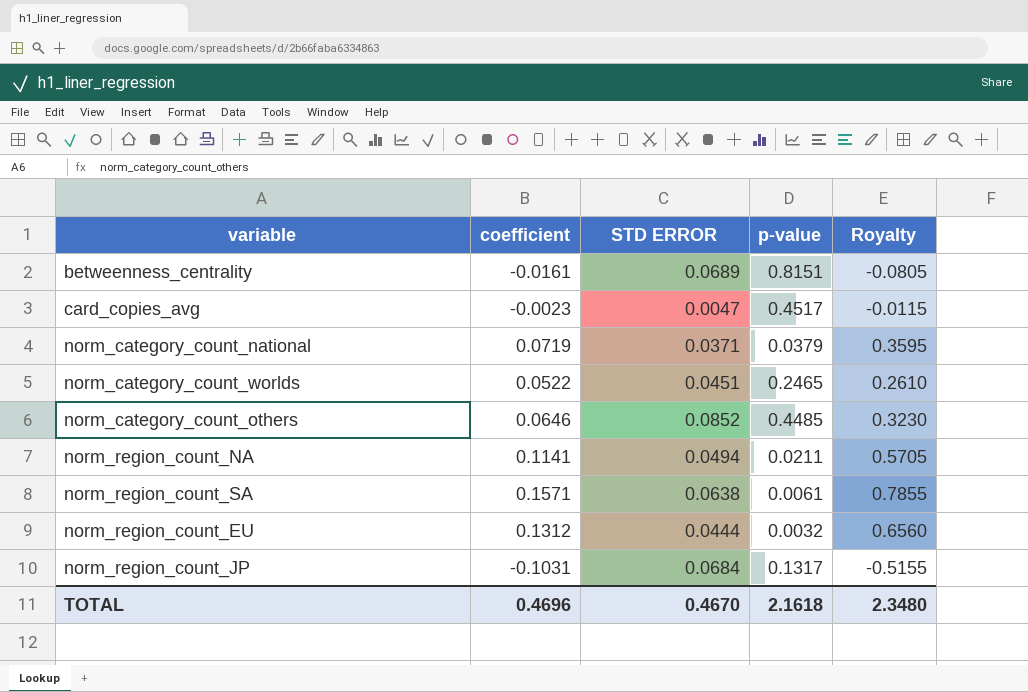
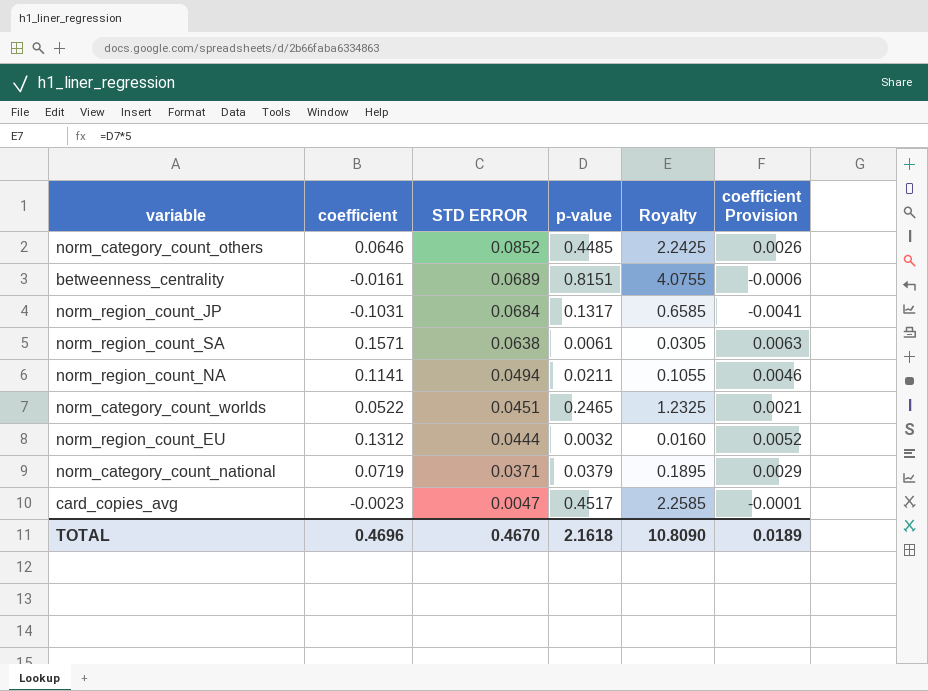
row order: none -> STD ERROR descending
column Royalty | formula: [coefficient] * 5 -> [p-value] * 5
column coefficient Provision | formula: none -> [coefficient] * 0.04
TOTAL | Royalty: 2.3480 -> 10.8090

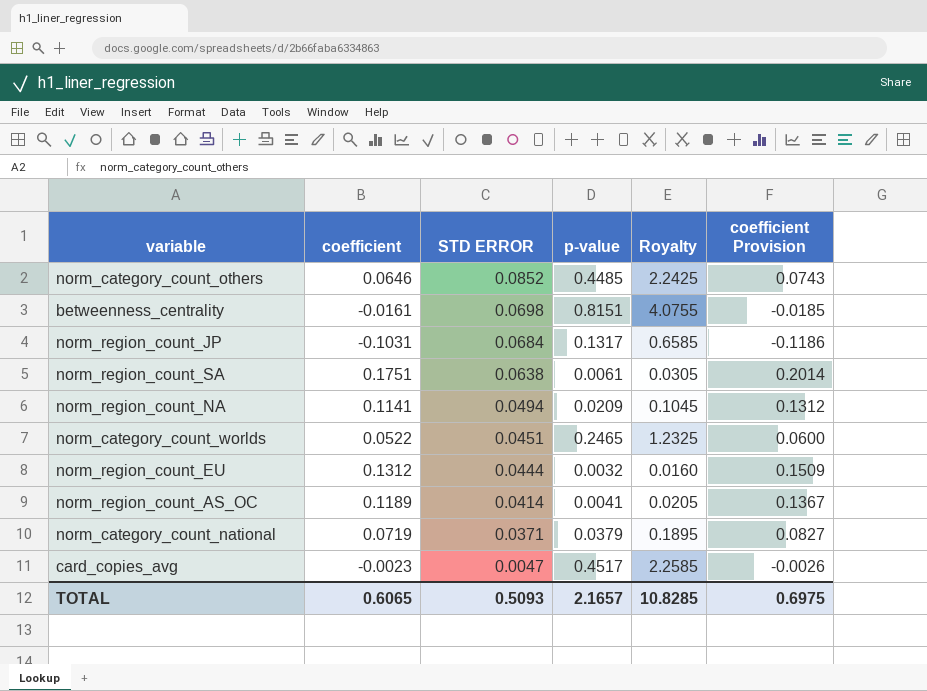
column coefficient Provision | formula: [coefficient] * 0.04 -> [coefficient] * 1.15
betweenness_centrality | STD ERROR: 0.0689 -> 0.0698
norm_region_count_SA | coefficient: 0.1571 -> 0.1751
norm_region_count_NA | p-value: 0.0211 -> 0.0209
norm_region_count_NA | Royalty: 0.1055 -> 0.1045
row norm_region_count_AS_OC: none -> 0.1189 | 0.0414 | 0.0041 | 0.0205 | 0.1367
TOTAL | coefficient: 0.4696 -> 0.6065
TOTAL | STD ERROR: 0.4670 -> 0.5093
TOTAL | p-value: 2.1618 -> 2.1657
TOTAL | Royalty: 10.8090 -> 10.8285
TOTAL | coefficient Provision: 0.0189 -> 0.6975

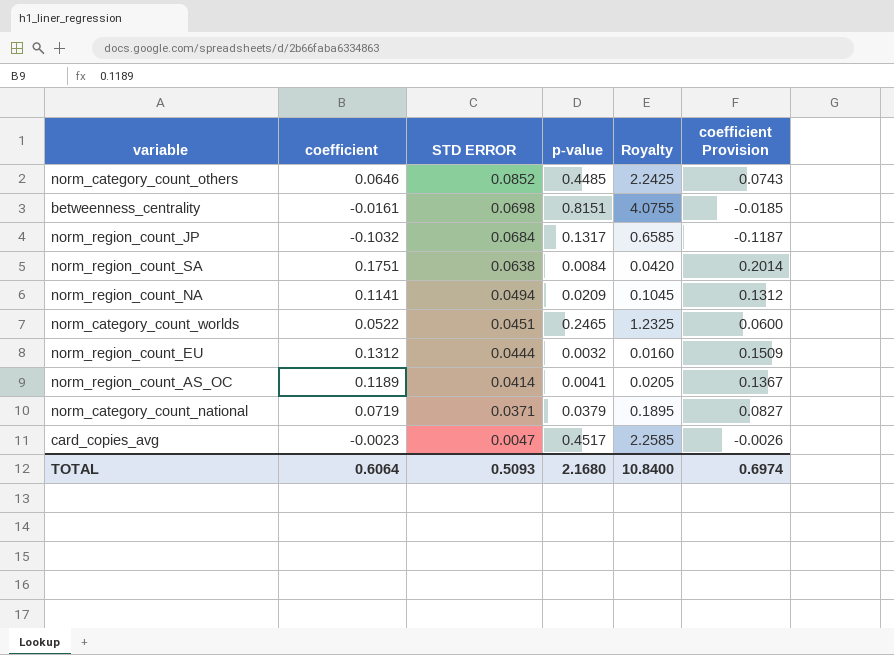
norm_region_count_JP | coefficient: -0.1031 -> -0.1032
norm_region_count_JP | coefficient Provision: -0.1186 -> -0.1187
norm_region_count_SA | p-value: 0.0061 -> 0.0084
norm_region_count_SA | Royalty: 0.0305 -> 0.0420
TOTAL | coefficient: 0.6065 -> 0.6064
TOTAL | p-value: 2.1657 -> 2.1680
TOTAL | Royalty: 10.8285 -> 10.8400
TOTAL | coefficient Provision: 0.6975 -> 0.6974

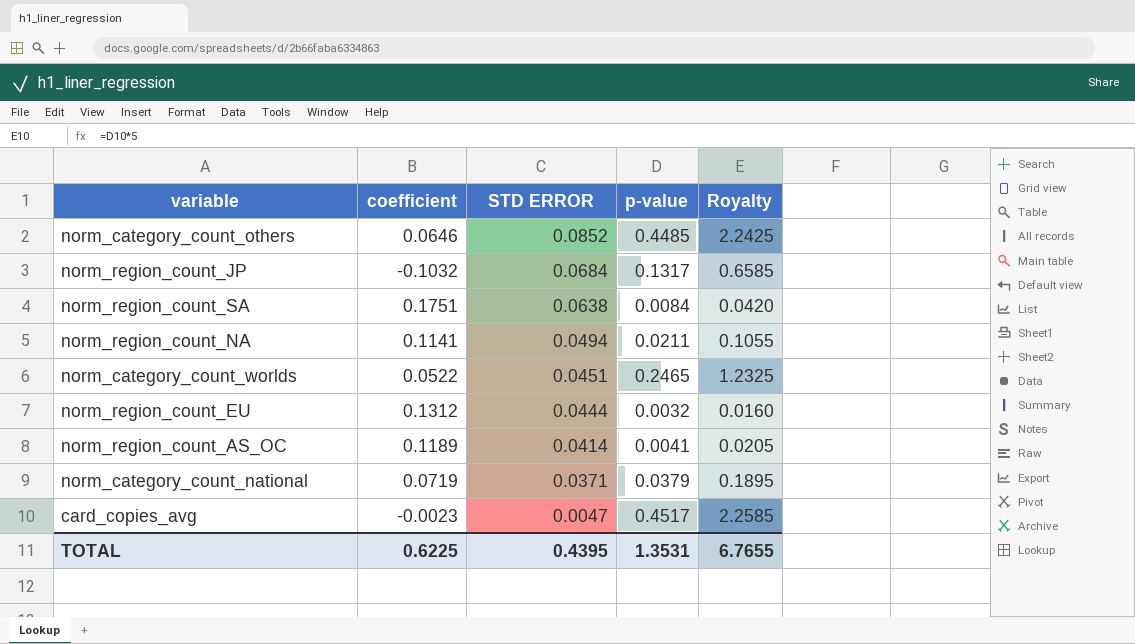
column coefficient Provision | formula: [coefficient] * 1.15 -> none
row betweenness_centrality: -0.0161 | 0.0698 | 0.8151 | 4.0755 | -0.0185 -> none
norm_region_count_NA | p-value: 0.0209 -> 0.0211
norm_region_count_NA | Royalty: 0.1045 -> 0.1055
TOTAL | coefficient: 0.6064 -> 0.6225
TOTAL | STD ERROR: 0.5093 -> 0.4395
TOTAL | p-value: 2.1680 -> 1.3531
TOTAL | Royalty: 10.8400 -> 6.7655

